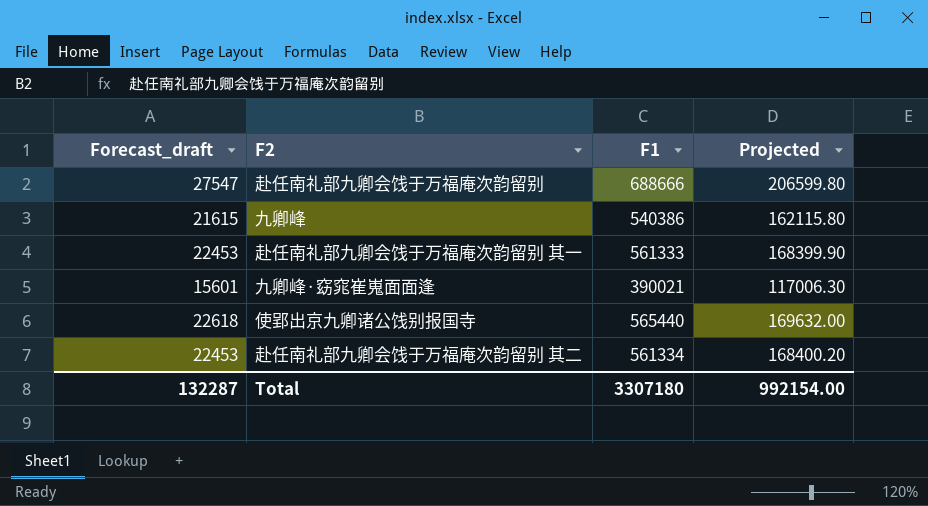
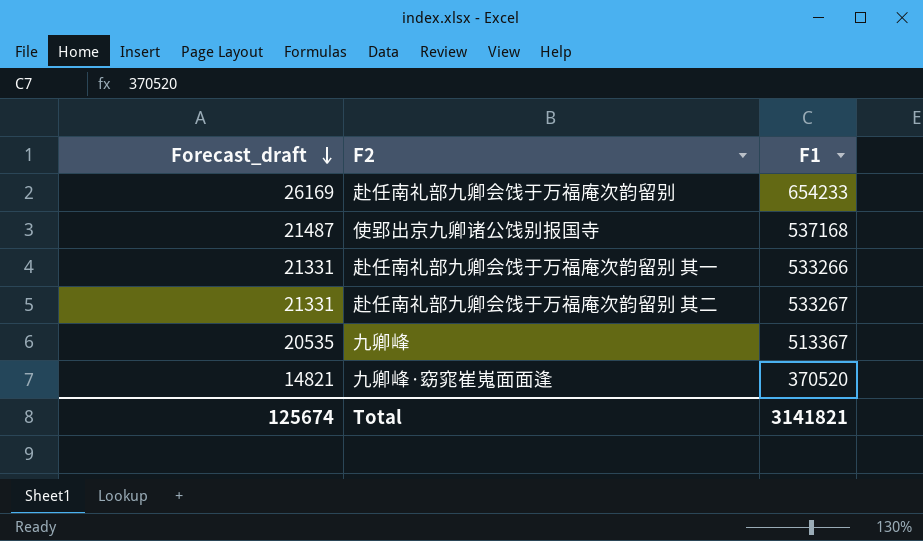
row order: none -> Forecast_draft descending
column Projected | formula: [F1] * 0.3 -> none
赴任南礼部九卿会饯于万福庵次韵留别 | Forecast_draft: 27547 -> 26169
赴任南礼部九卿会饯于万福庵次韵留别 | F1: 688666 -> 654233
使郢出京九卿诸公饯别报国寺 | Forecast_draft: 22618 -> 21487
使郢出京九卿诸公饯别报国寺 | F1: 565440 -> 537168
赴任南礼部九卿会饯于万福庵次韵留别 其一 | Forecast_draft: 22453 -> 21331
赴任南礼部九卿会饯于万福庵次韵留别 其一 | F1: 561333 -> 533266
赴任南礼部九卿会饯于万福庵次韵留别 其二 | Forecast_draft: 22453 -> 21331
赴任南礼部九卿会饯于万福庵次韵留别 其二 | F1: 561334 -> 533267
九卿峰 | Forecast_draft: 21615 -> 20535
九卿峰 | F1: 540386 -> 513367
九卿峰·窈窕崔嵬面面逢 | Forecast_draft: 15601 -> 14821
九卿峰·窈窕崔嵬面面逢 | F1: 390021 -> 370520
Total | Forecast_draft: 132287 -> 125674
Total | F1: 3307180 -> 3141821

